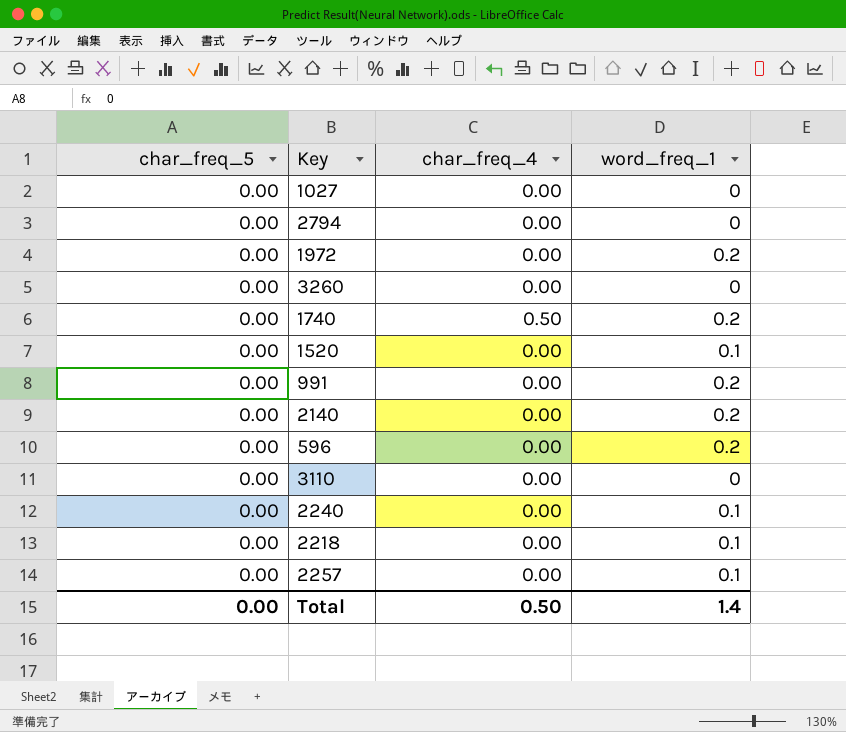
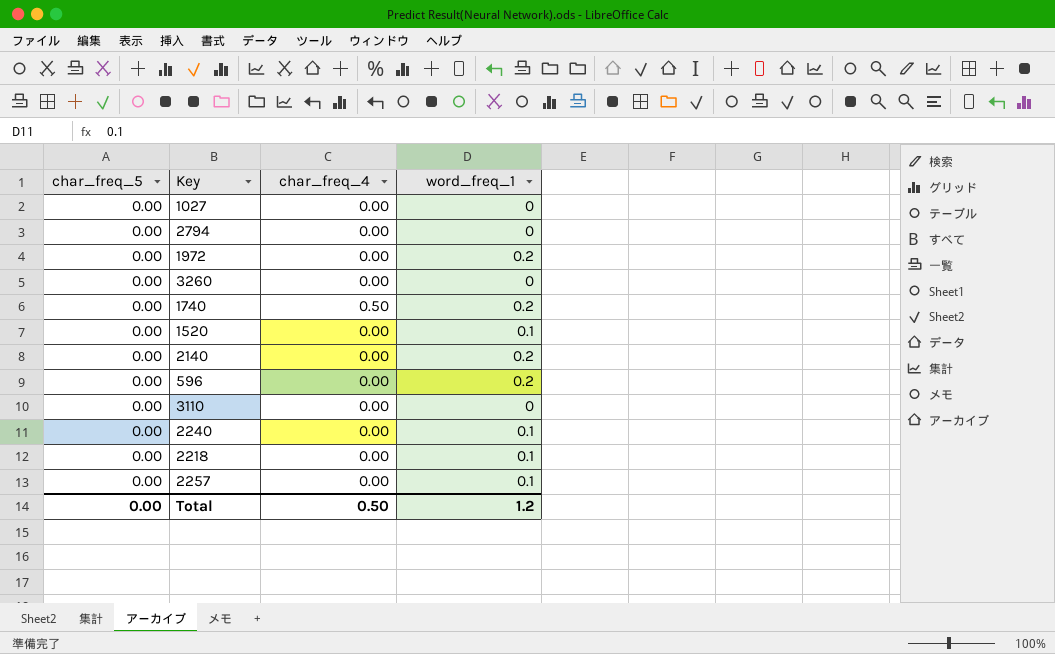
row 991: 0.00 | 0.00 | 0.2 -> none
Total | word_freq_1: 1.4 -> 1.2

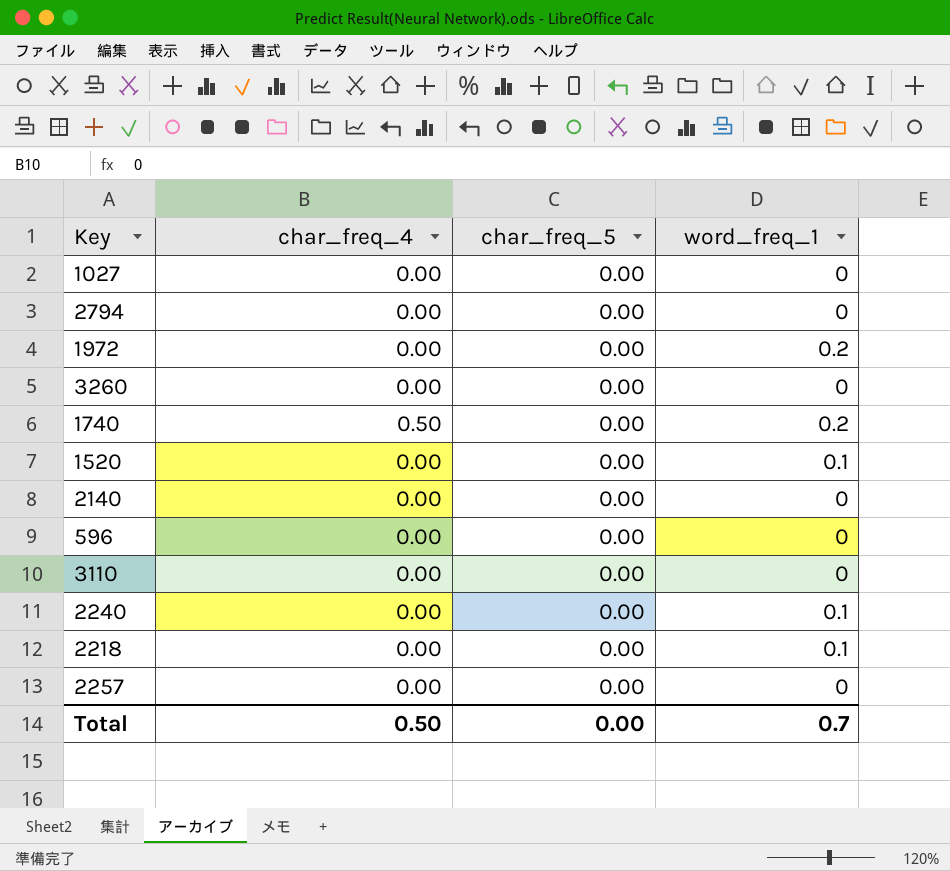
column char_freq_5 | position: 1 -> 3
2140 | word_freq_1: 0.2 -> 0
596 | word_freq_1: 0.2 -> 0
2257 | word_freq_1: 0.1 -> 0
Total | word_freq_1: 1.2 -> 0.7

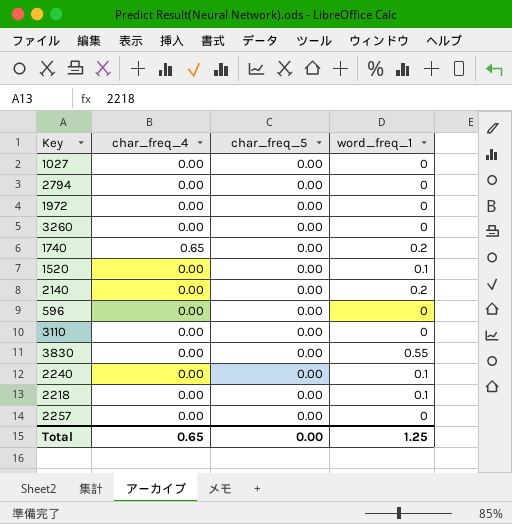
1972 | word_freq_1: 0.2 -> 0
1740 | char_freq_4: 0.50 -> 0.65
2140 | word_freq_1: 0 -> 0.2
row 3830: none -> 0.00 | 0.00 | 0.55
Total | char_freq_4: 0.50 -> 0.65
Total | word_freq_1: 0.7 -> 1.25

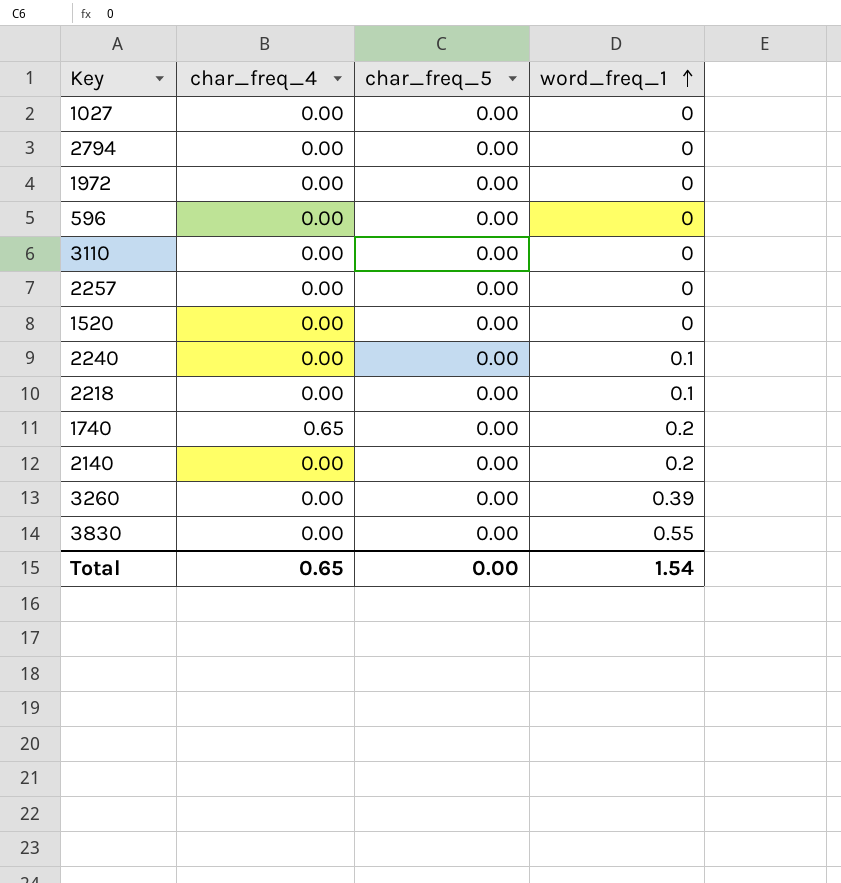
row order: none -> word_freq_1 ascending
1520 | word_freq_1: 0.1 -> 0
3260 | word_freq_1: 0 -> 0.39
Total | word_freq_1: 1.25 -> 1.54

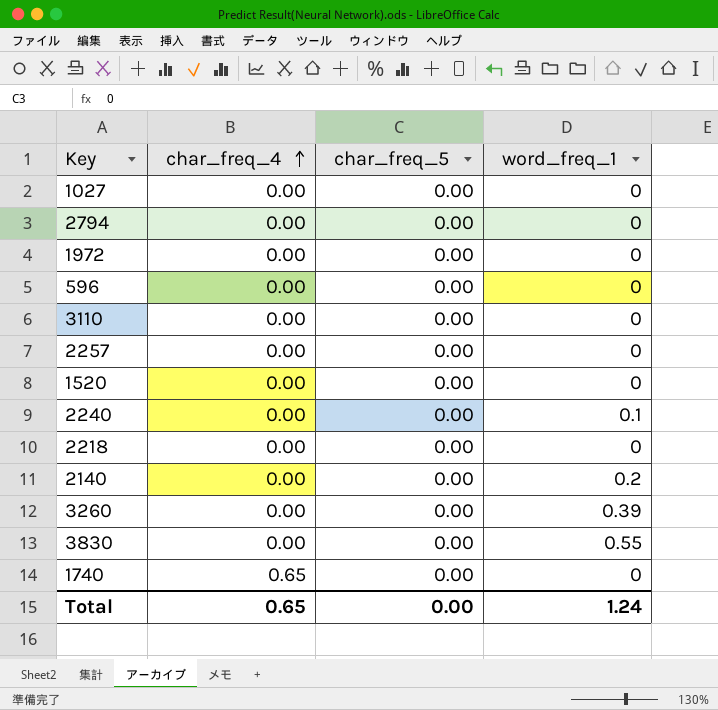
row order: word_freq_1 ascending -> char_freq_4 ascending
2218 | word_freq_1: 0.1 -> 0
1740 | word_freq_1: 0.2 -> 0
Total | word_freq_1: 1.54 -> 1.24

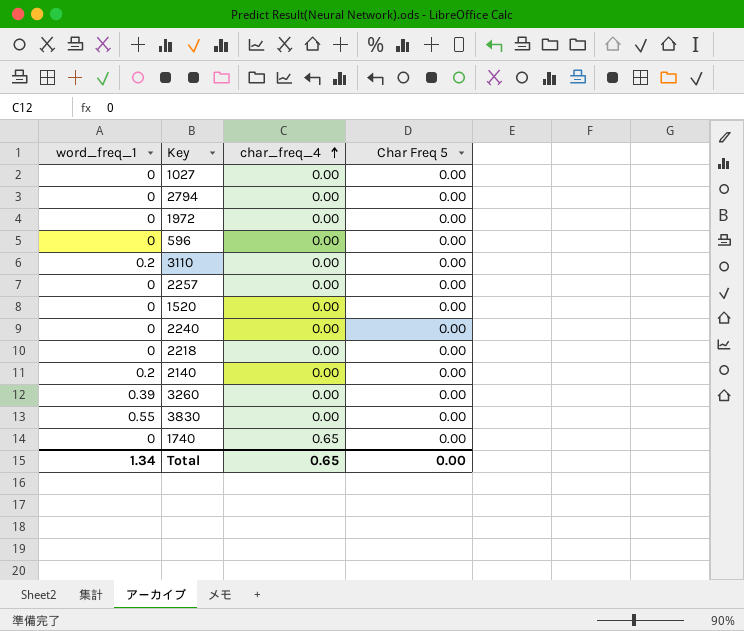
column word_freq_1 | position: 4 -> 1
column name: char_freq_5 -> Char Freq 5
3110 | word_freq_1: 0 -> 0.2
2240 | word_freq_1: 0.1 -> 0
Total | word_freq_1: 1.24 -> 1.34

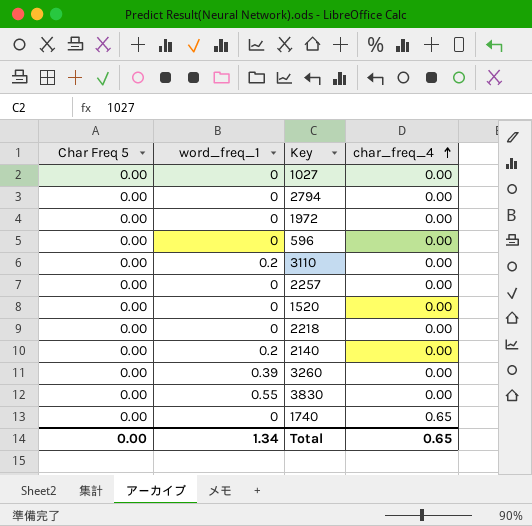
column Char Freq 5 | position: 4 -> 1
row 2240: 0 | 0.00 | 0.00 -> none

